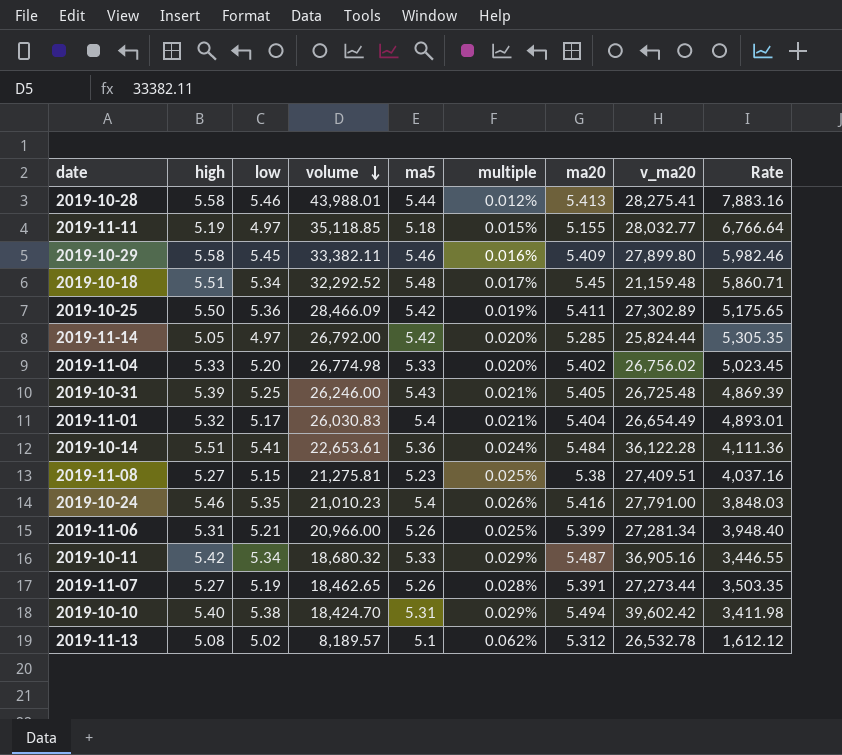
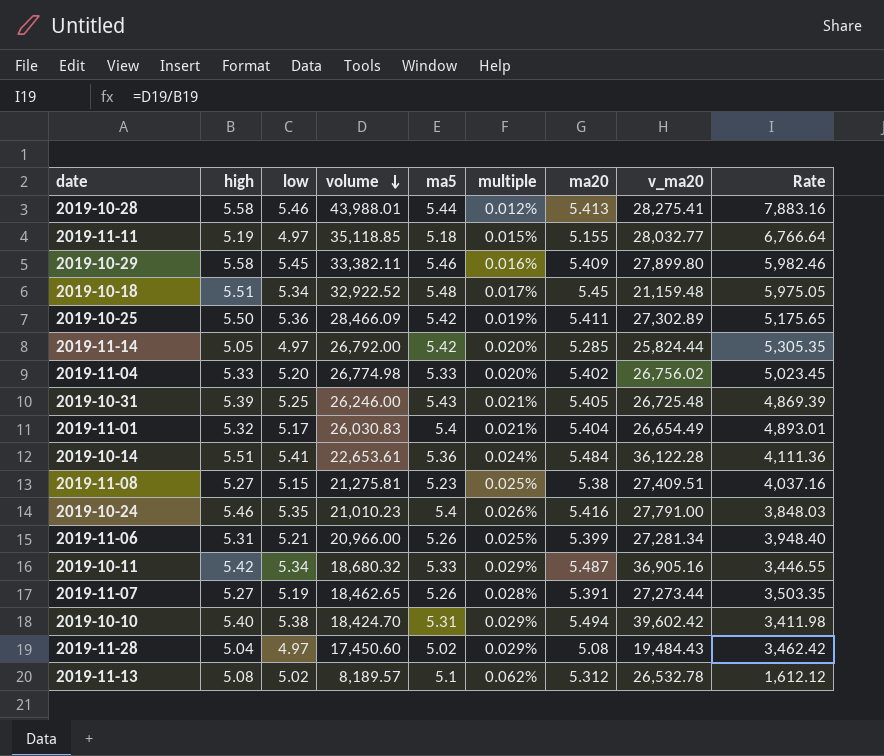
2019-10-18 | volume: 32,292.52 -> 32,922.52
2019-10-18 | Rate: 5,860.71 -> 5,975.05
row 2019-11-28: none -> 5.04 | 4.97 | 17,450.60 | 5.02 | 0.029% | 5.08 | 19,484.43 | 3,462.42

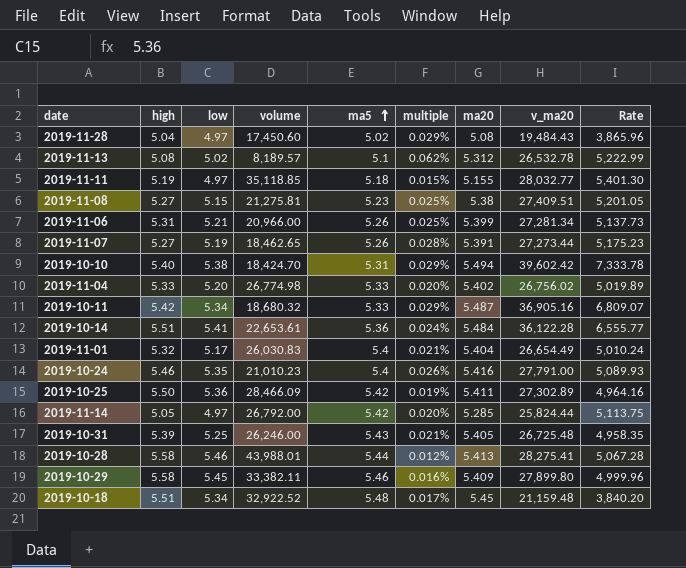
row order: volume descending -> ma5 ascending
column Rate | formula: [volume] / [high] -> [v_ma20] / [high]

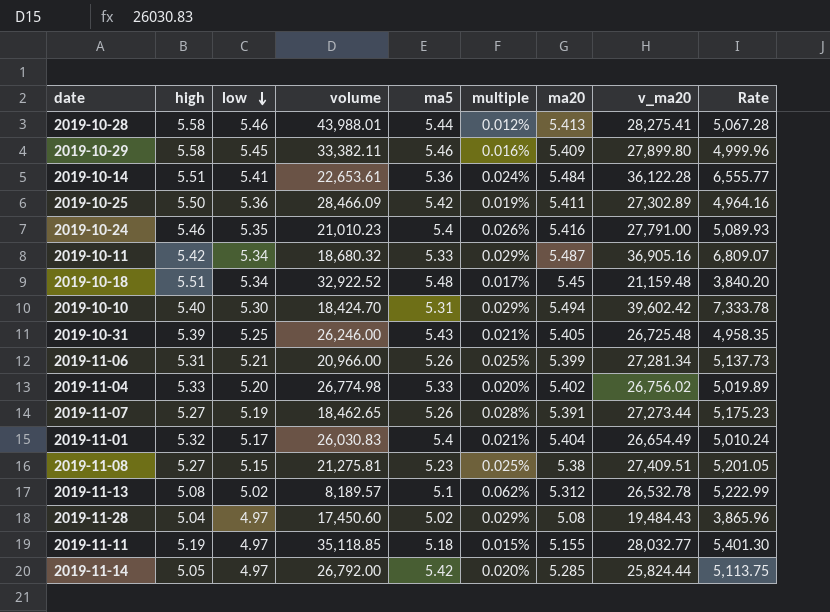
row order: ma5 ascending -> low descending
2019-10-10 | low: 5.38 -> 5.30

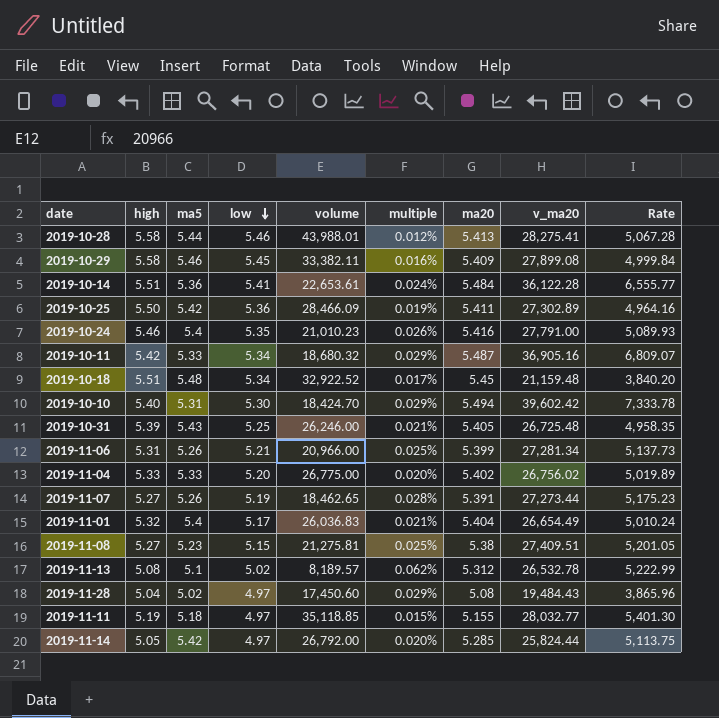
column ma5 | position: 5 -> 3
2019-10-29 | v_ma20: 27,899.80 -> 27,899.08
2019-10-29 | Rate: 4,999.96 -> 4,999.84
2019-11-04 | volume: 26,774.98 -> 26,775.00
2019-11-01 | volume: 26,030.83 -> 26,036.83

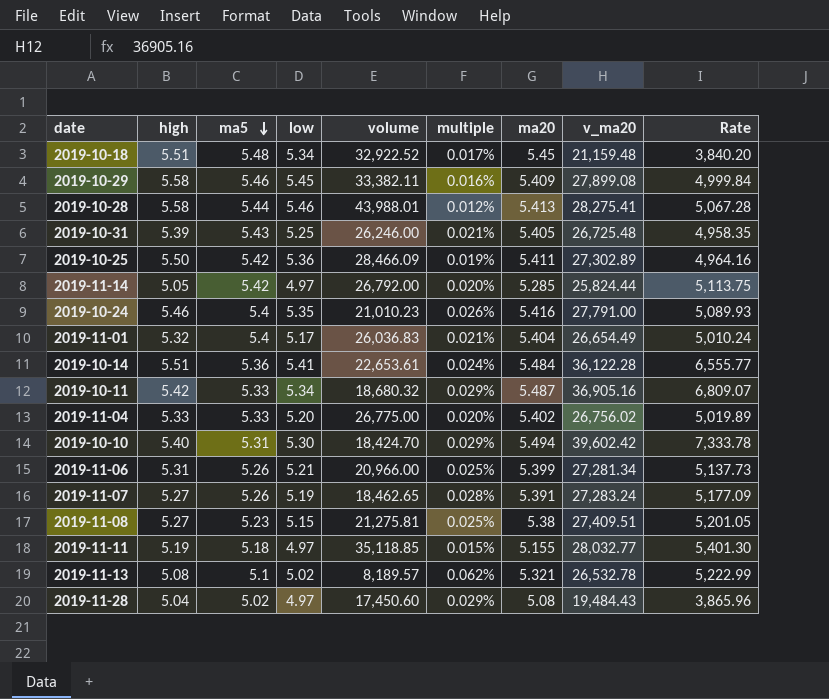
row order: low descending -> ma5 descending
2019-11-07 | v_ma20: 27,273.44 -> 27,283.24
2019-11-07 | Rate: 5,175.23 -> 5,177.09
2019-11-13 | ma20: 5.312 -> 5.321

